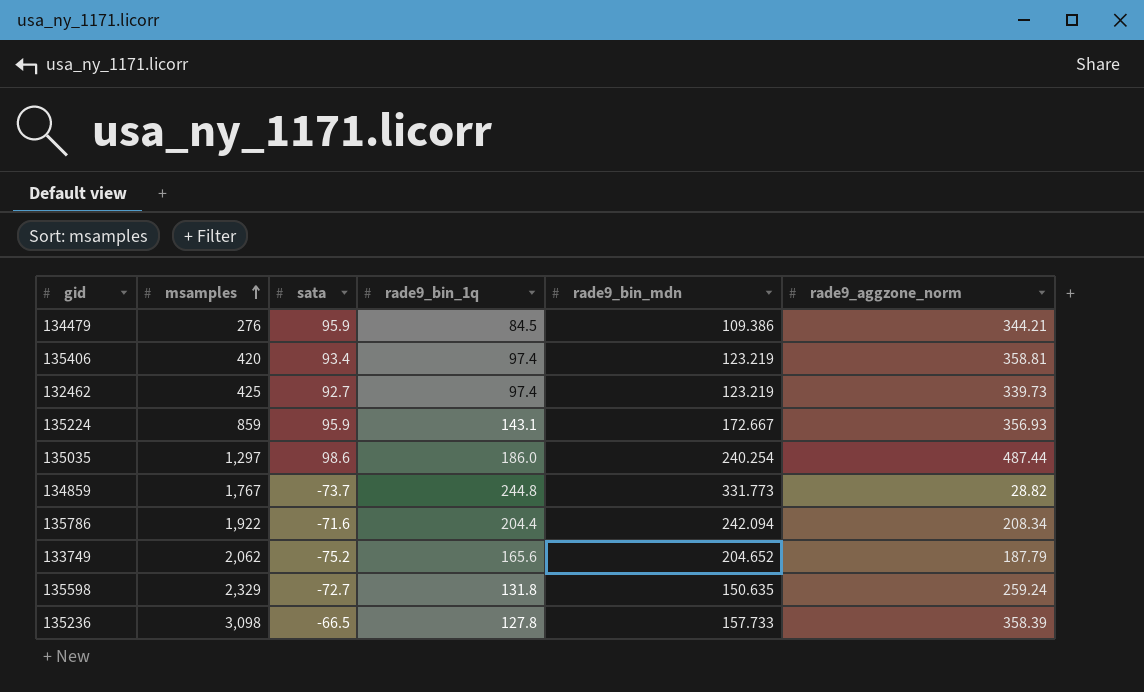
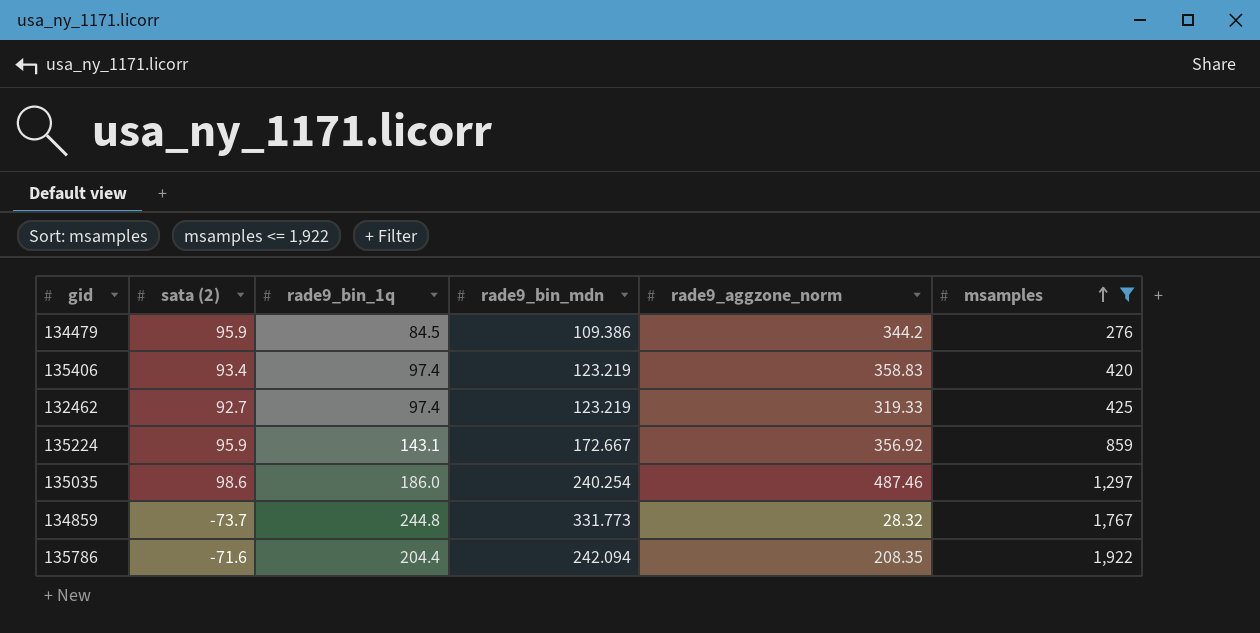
filter: none -> msamples <= 1,922
column name: sata -> sata (2)
column msamples | position: 2 -> 6
134479 | rade9_aggzone_norm: 344.21 -> 344.2
135406 | rade9_aggzone_norm: 358.81 -> 358.83
132462 | rade9_aggzone_norm: 339.73 -> 319.33
135224 | rade9_aggzone_norm: 356.93 -> 356.92
135035 | rade9_aggzone_norm: 487.44 -> 487.46
134859 | rade9_aggzone_norm: 28.82 -> 28.32
135786 | rade9_aggzone_norm: 208.34 -> 208.35

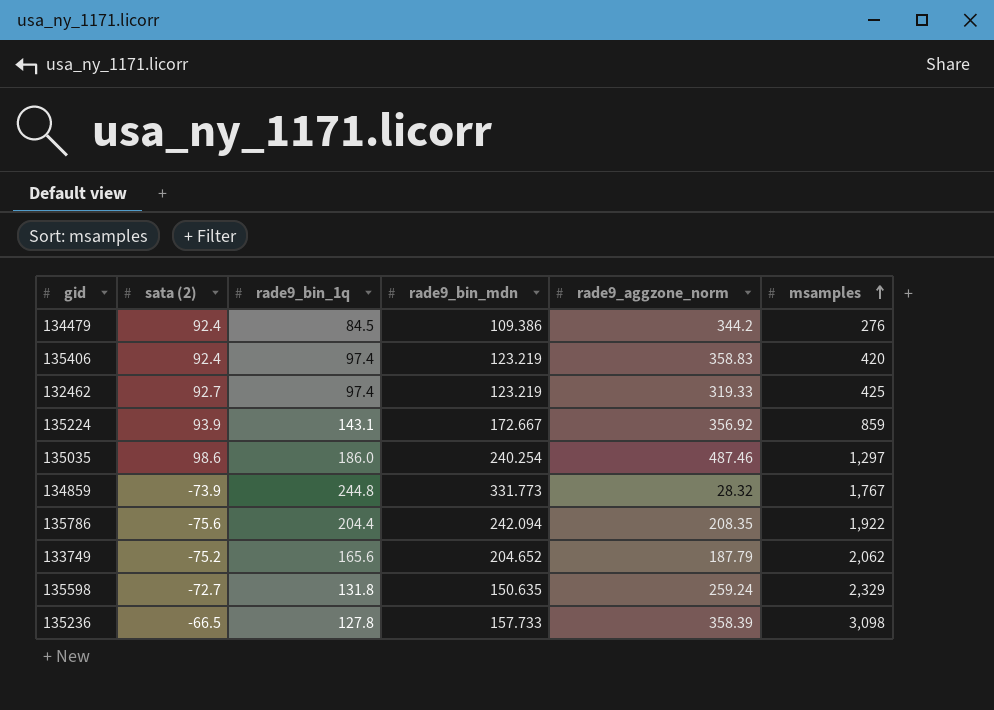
filter: msamples <= 1,922 -> none
134479 | sata (2): 95.9 -> 92.4
135406 | sata (2): 93.4 -> 92.4
135224 | sata (2): 95.9 -> 93.9
134859 | sata (2): -73.7 -> -73.9
135786 | sata (2): -71.6 -> -75.6

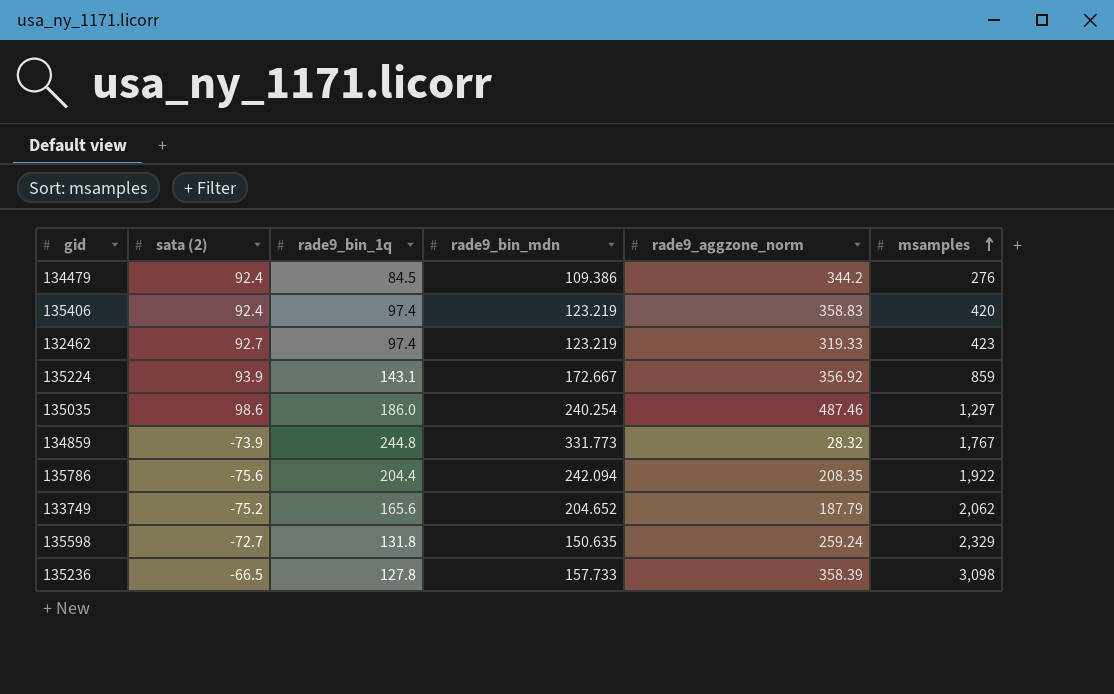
132462 | msamples: 425 -> 423

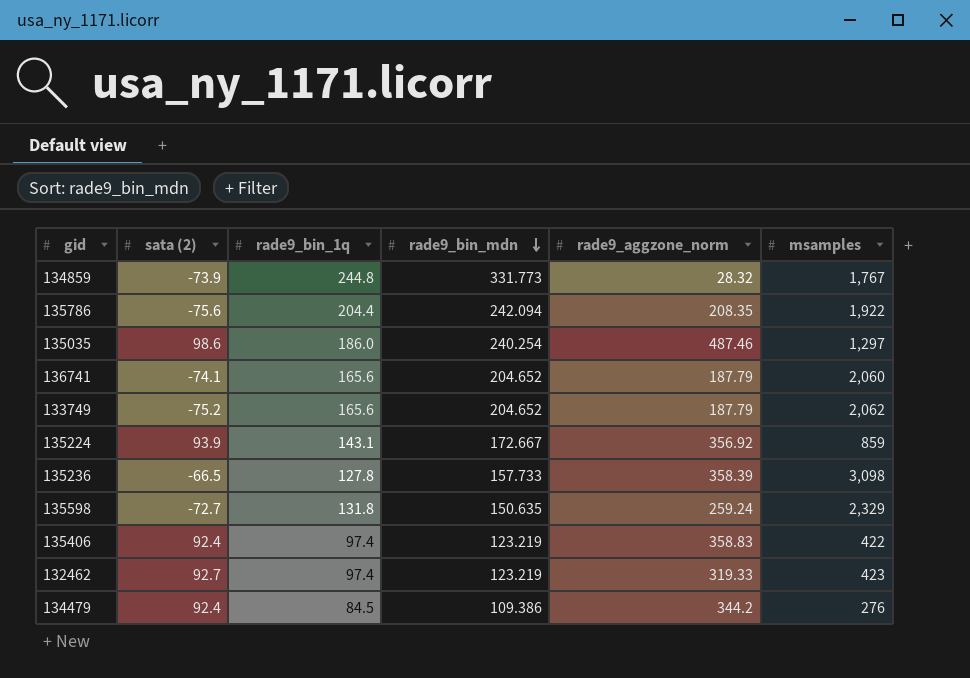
row order: msamples ascending -> rade9_bin_mdn descending
row 136741: none -> -74.1 | 165.6 | 204.652 | 187.79 | 2,060
135406 | msamples: 420 -> 422

